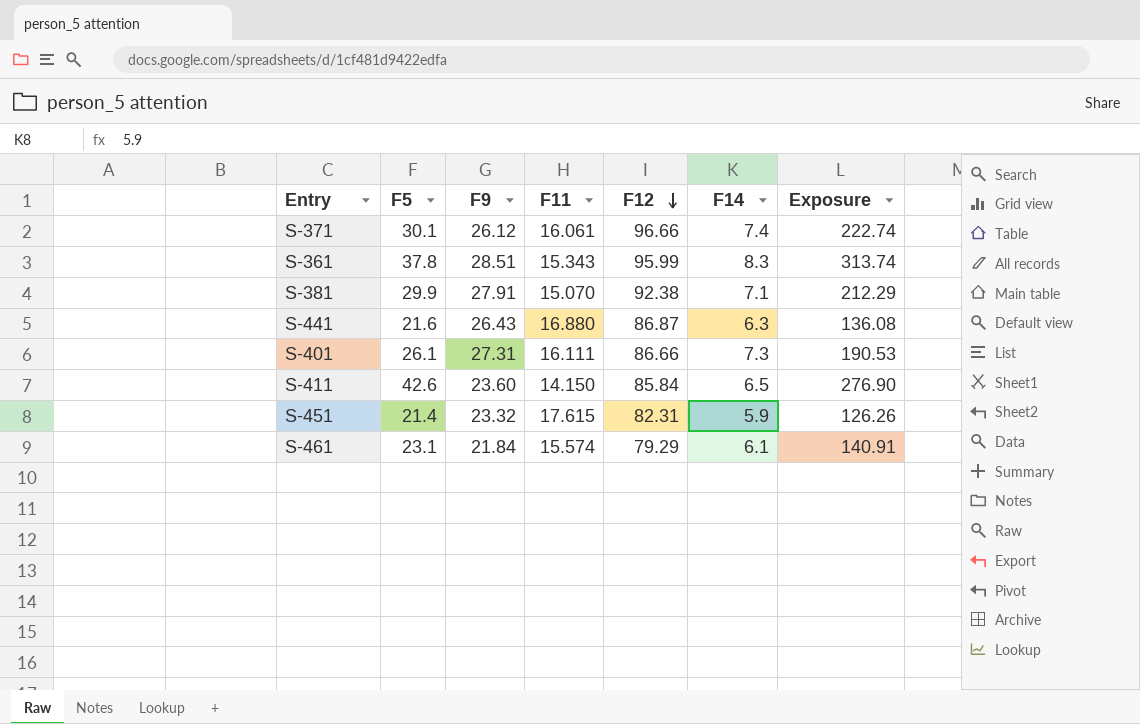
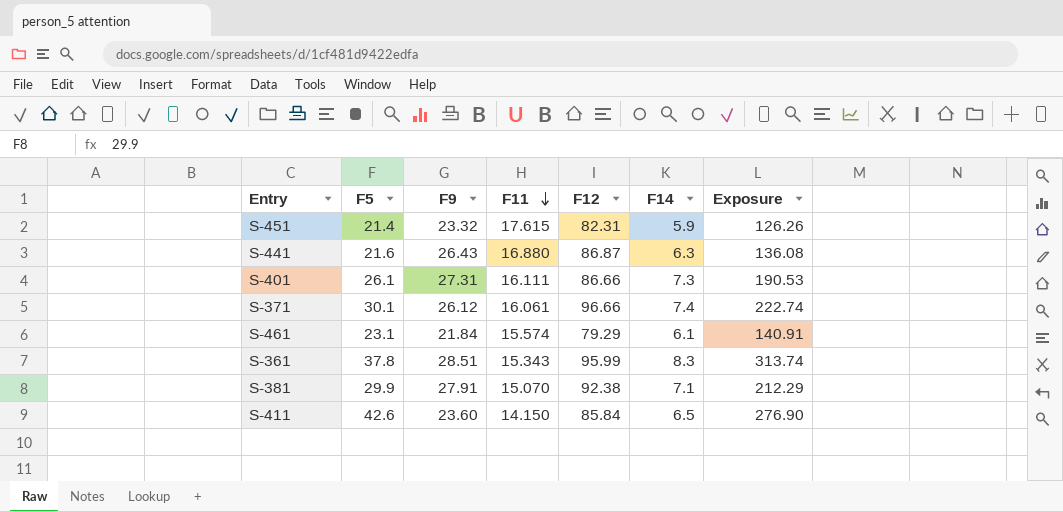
row order: F12 descending -> F11 descending

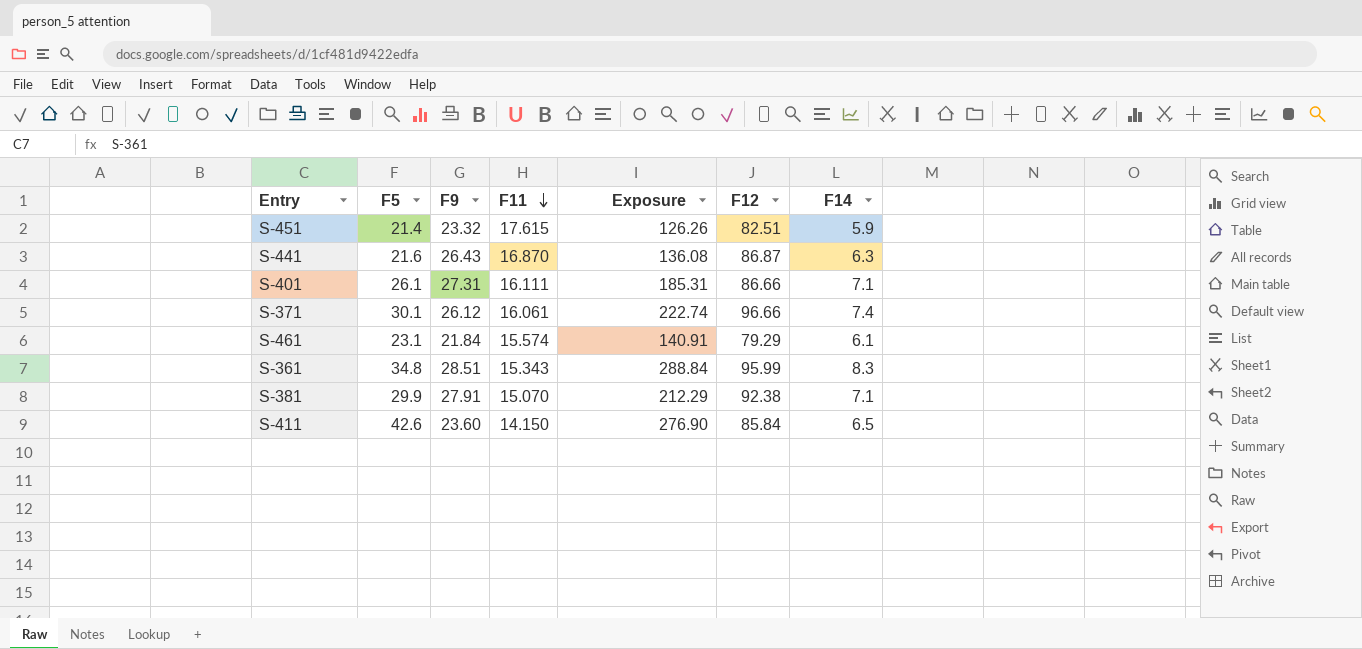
column Exposure | position: 7 -> 5
S-451 | F12: 82.31 -> 82.51
S-441 | F11: 16.880 -> 16.870
S-401 | Exposure: 190.53 -> 185.31
S-401 | F14: 7.3 -> 7.1
S-361 | F5: 37.8 -> 34.8
S-361 | Exposure: 313.74 -> 288.84

